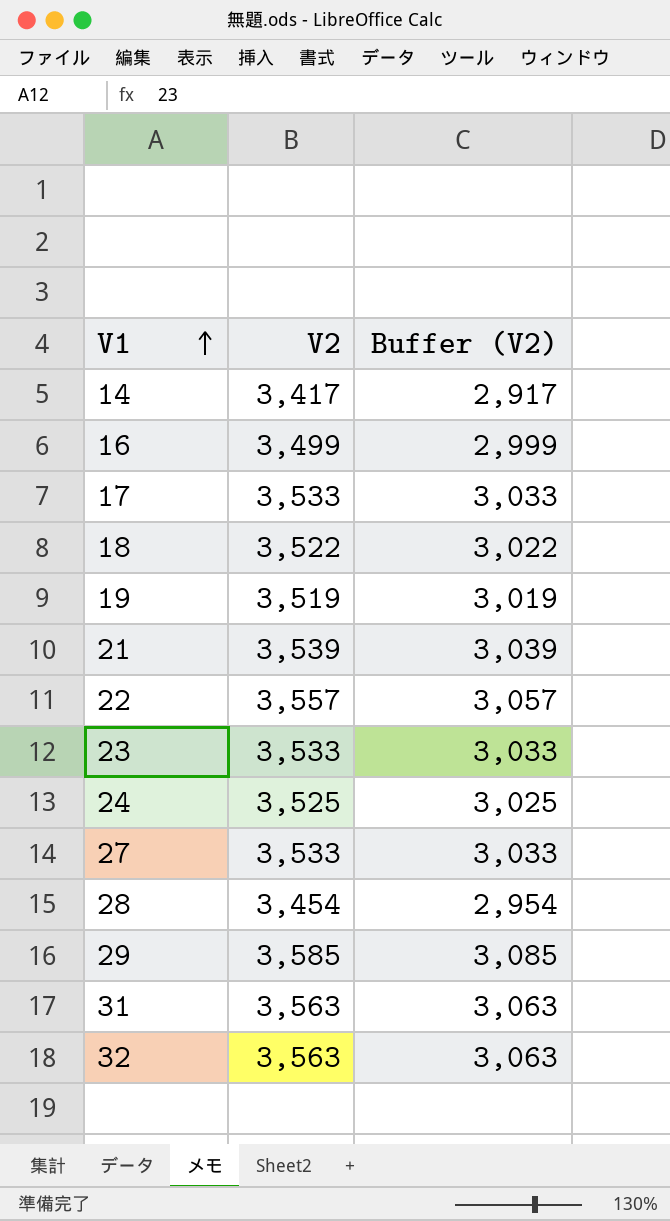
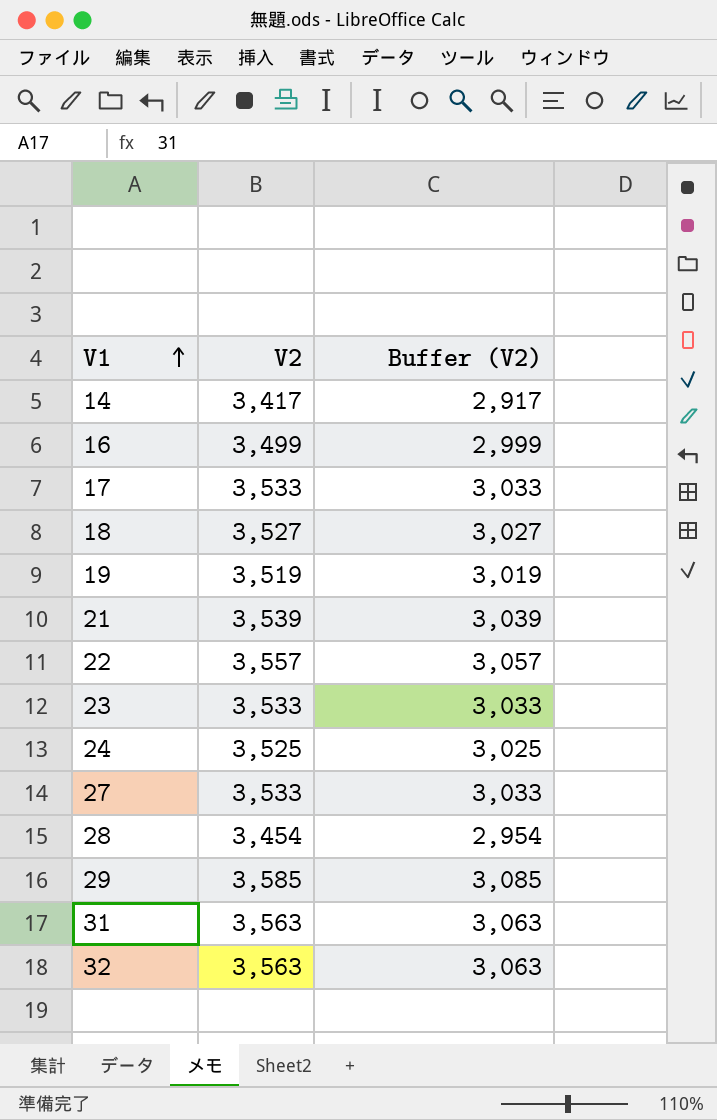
18 | V2: 3,522 -> 3,527
18 | Buffer (V2): 3,022 -> 3,027

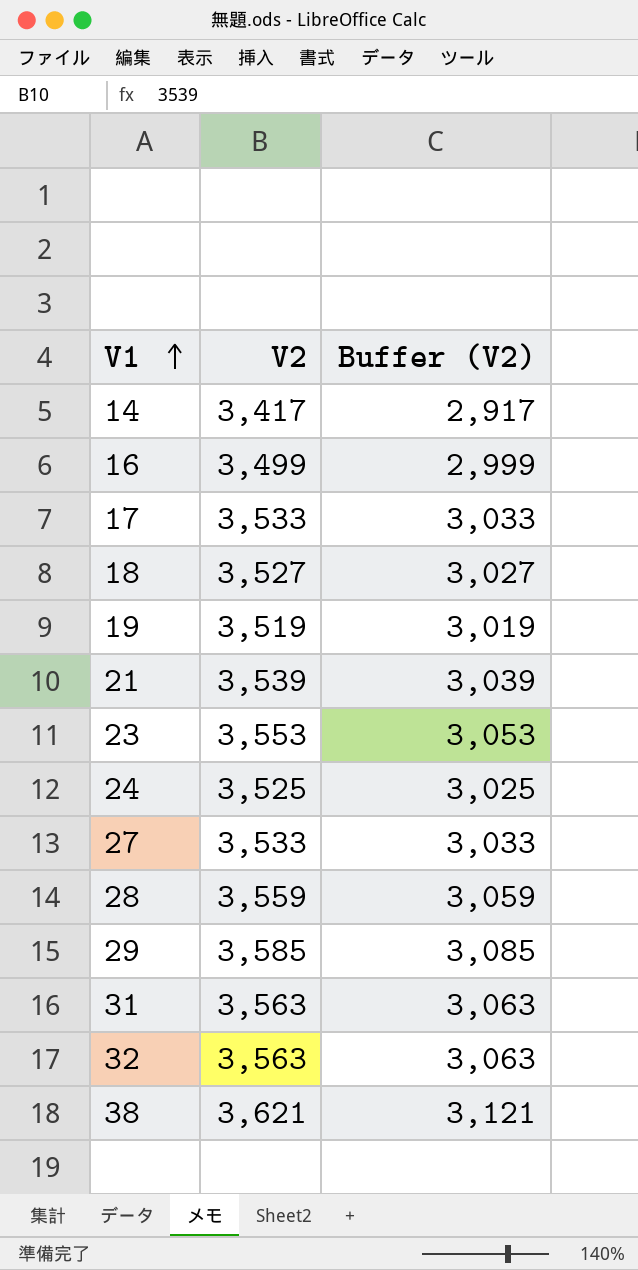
row 22: 3,557 | 3,057 -> none
23 | V2: 3,533 -> 3,553
23 | Buffer (V2): 3,033 -> 3,053
28 | V2: 3,454 -> 3,559
28 | Buffer (V2): 2,954 -> 3,059
row 38: none -> 3,621 | 3,121

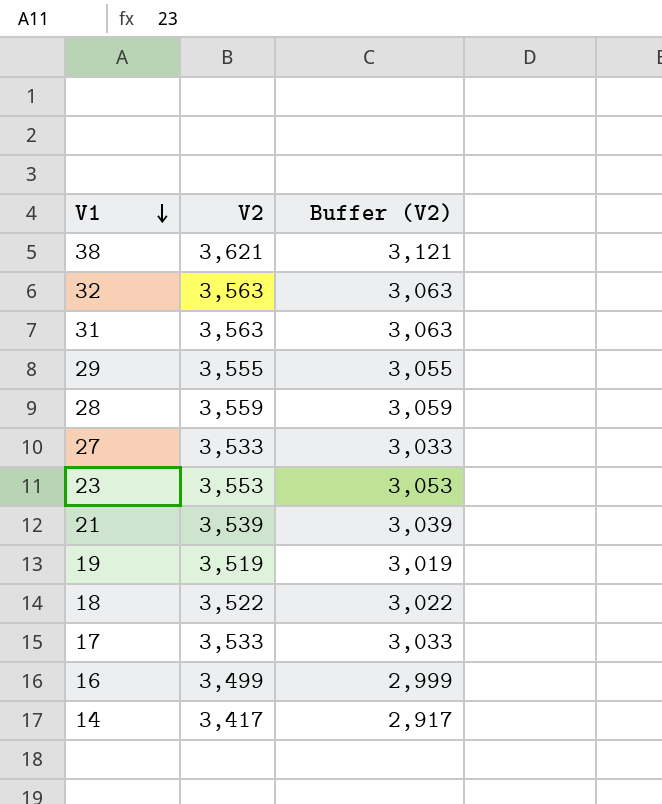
row order: V1 ascending -> V1 descending
row 24: 3,525 | 3,025 -> none
29 | V2: 3,585 -> 3,555
29 | Buffer (V2): 3,085 -> 3,055
18 | V2: 3,527 -> 3,522
18 | Buffer (V2): 3,027 -> 3,022

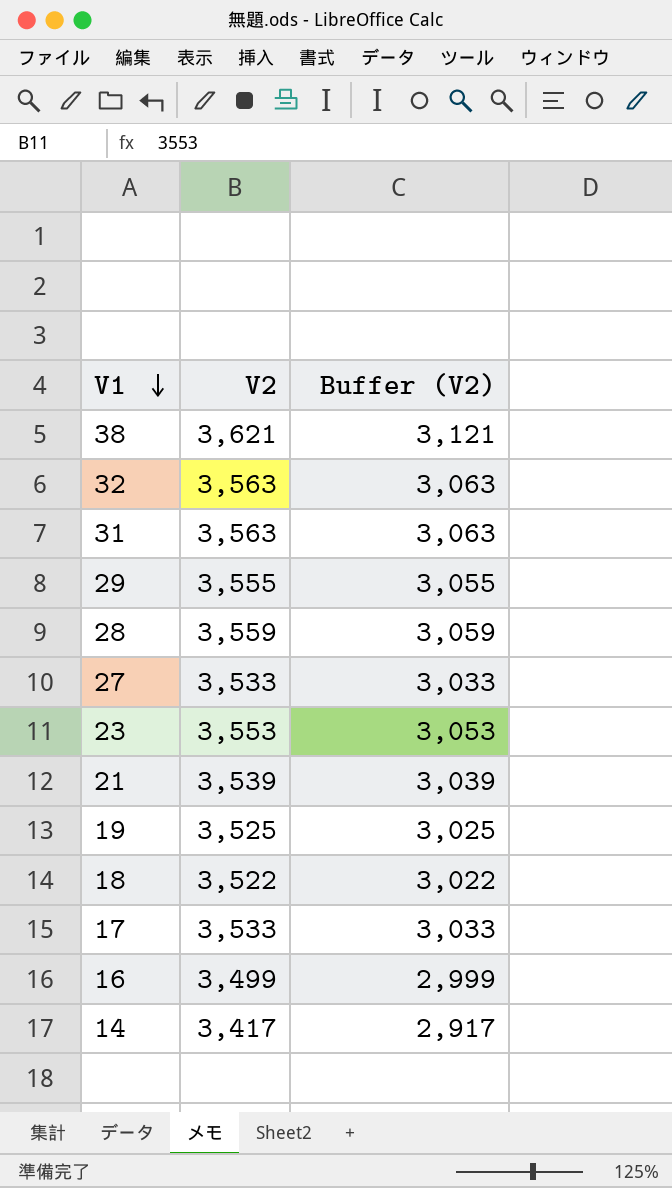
19 | V2: 3,519 -> 3,525
19 | Buffer (V2): 3,019 -> 3,025

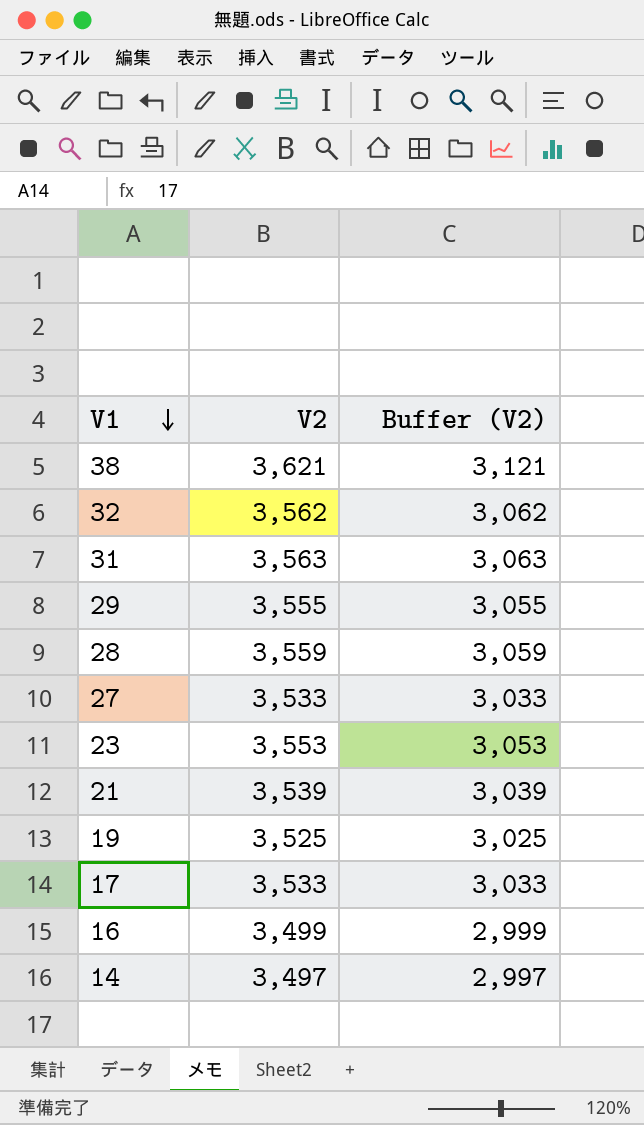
row 18: 3,522 | 3,022 -> none
32 | V2: 3,563 -> 3,562
32 | Buffer (V2): 3,063 -> 3,062
14 | V2: 3,417 -> 3,497
14 | Buffer (V2): 2,917 -> 2,997

